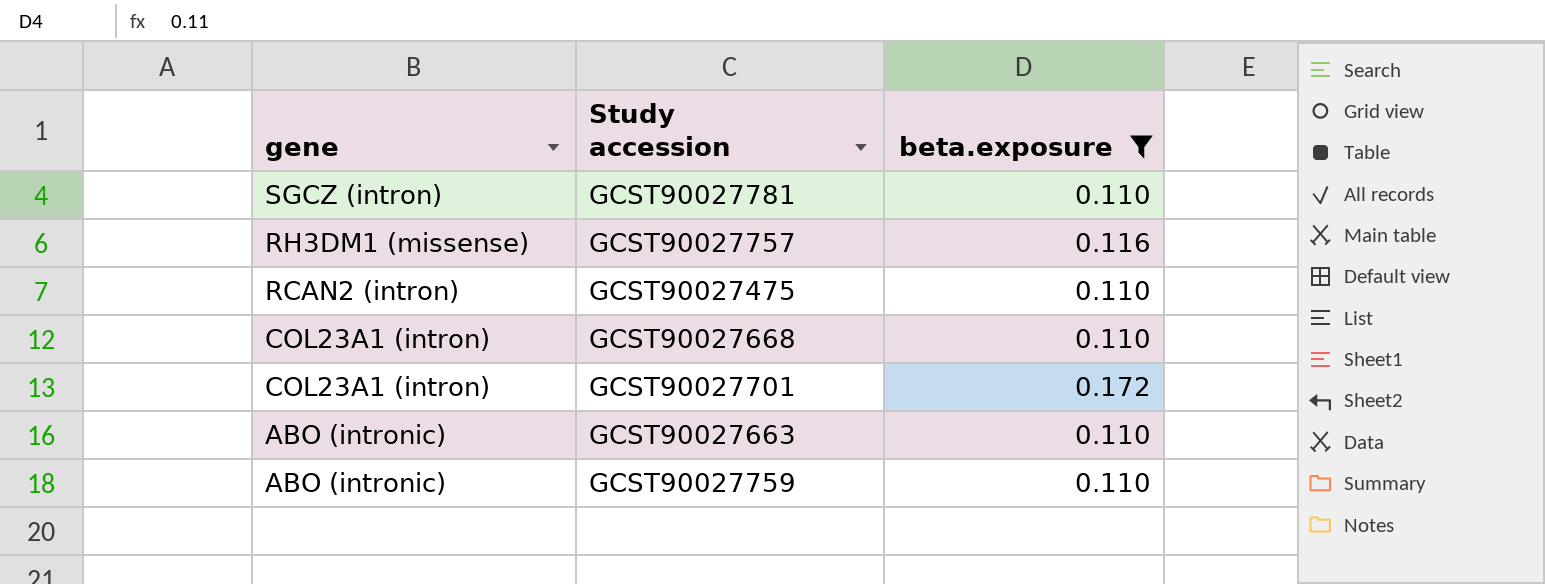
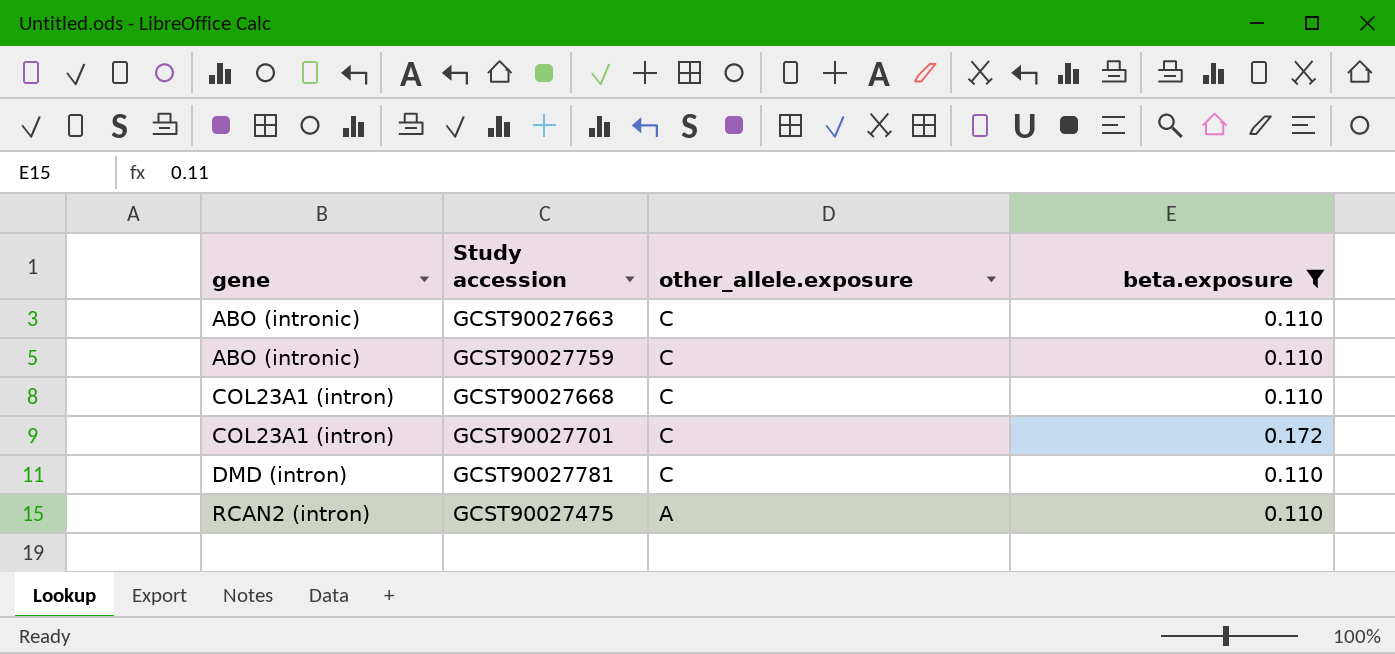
row order: gene descending -> gene ascending
column other_allele.exposure | position: none -> 3
row GCST90027757: RH3DM1 (missense) | 0.116 -> none
GCST90027781 | gene: SGCZ (intron) -> DMD (intron)

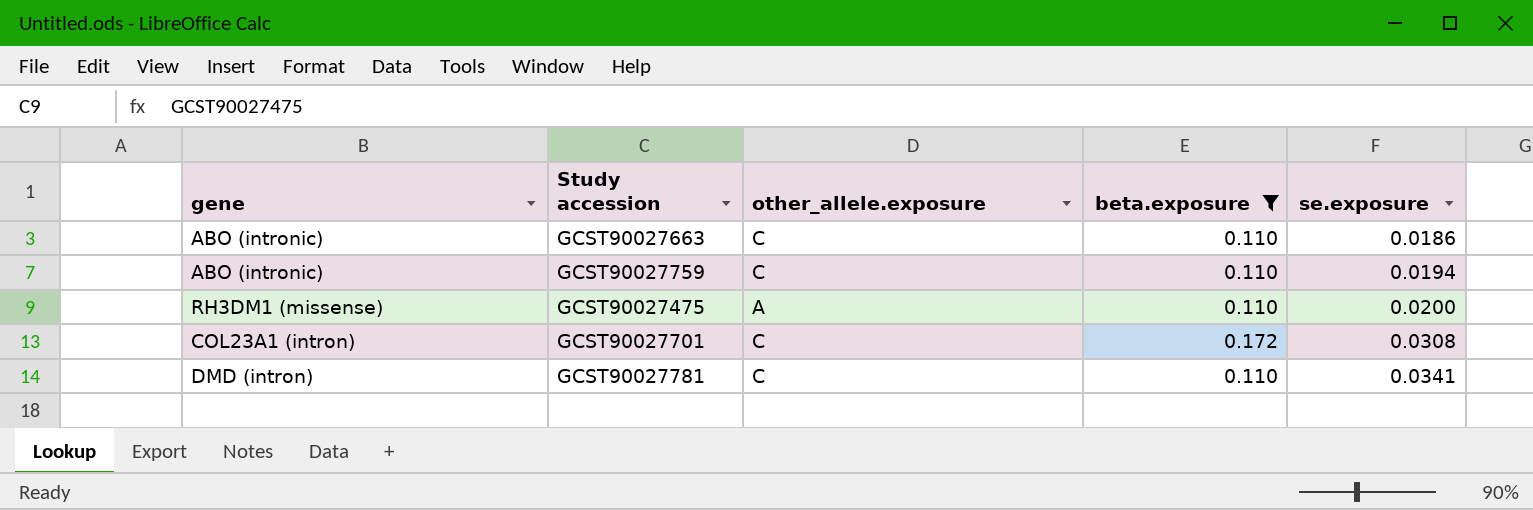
row order: gene ascending -> se.exposure ascending
column se.exposure | position: none -> 5
row GCST90027668: COL23A1 (intron) | C | 0.110 -> none
GCST90027475 | gene: RCAN2 (intron) -> RH3DM1 (missense)

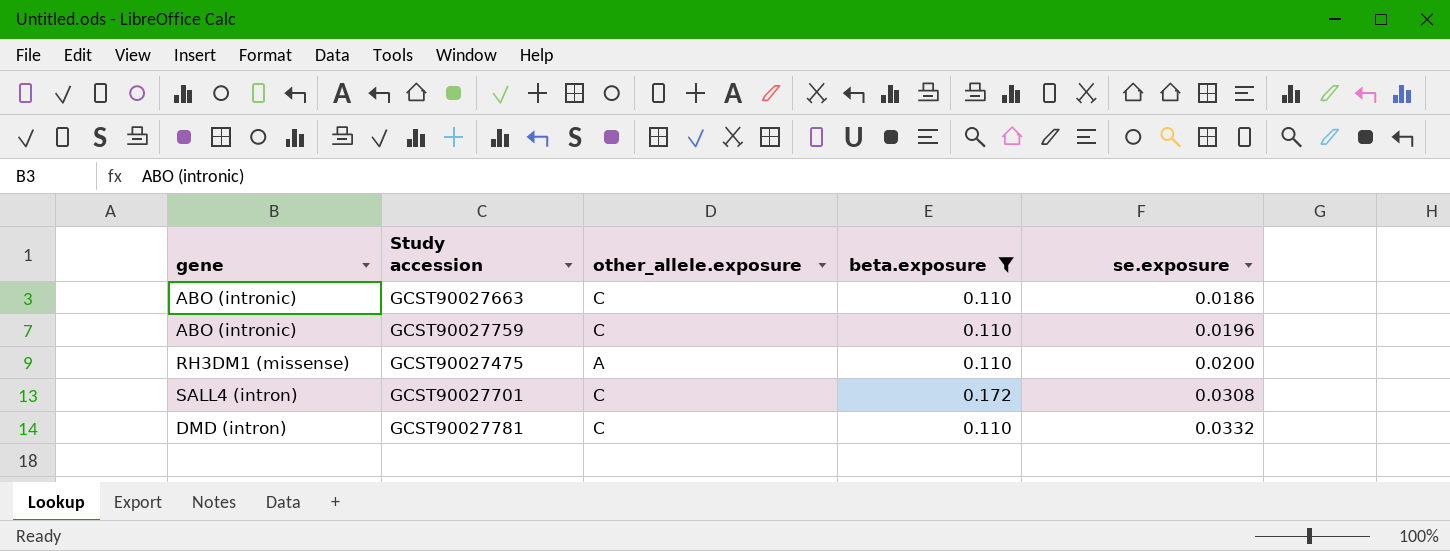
GCST90027759 | se.exposure: 0.0194 -> 0.0196
GCST90027701 | gene: COL23A1 (intron) -> SALL4 (intron)
GCST90027781 | se.exposure: 0.0341 -> 0.0332

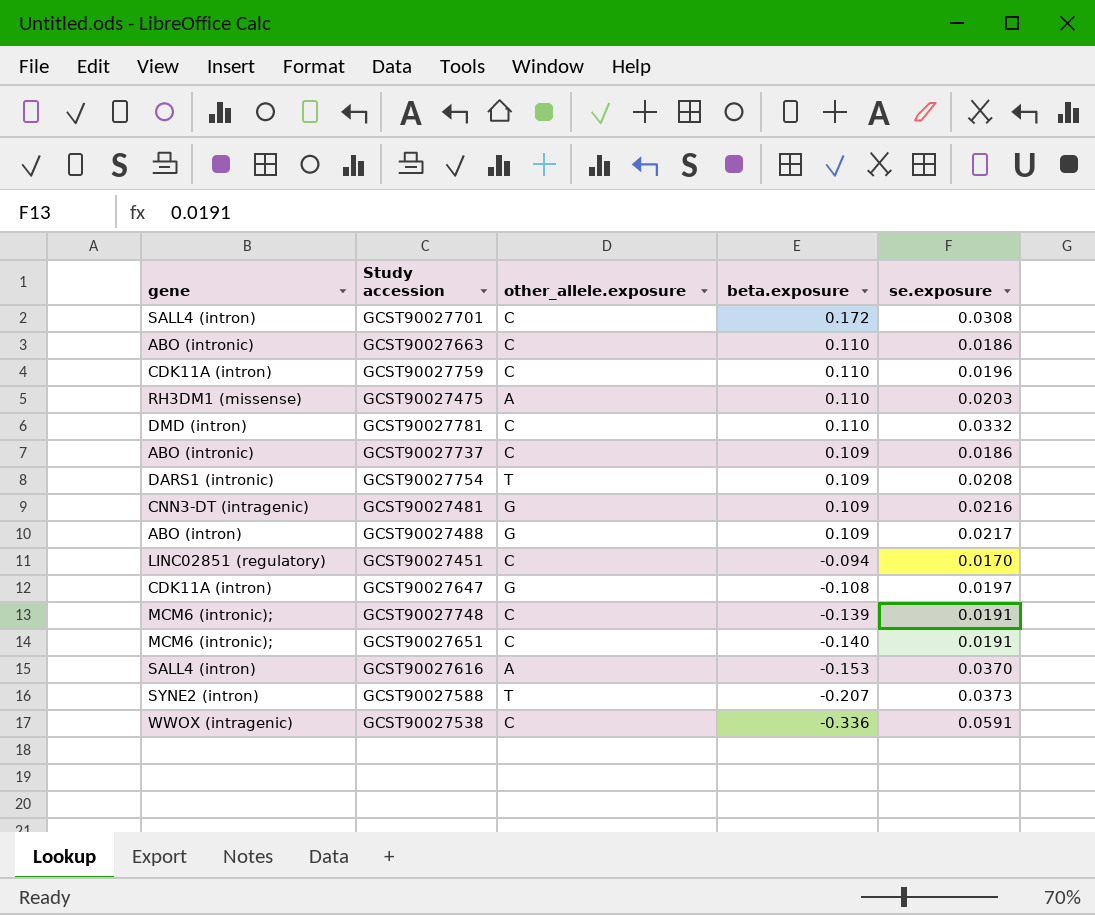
filter: beta.exposure >= 0.110 -> none
row order: se.exposure ascending -> beta.exposure descending
GCST90027759 | gene: ABO (intronic) -> CDK11A (intron)
GCST90027475 | se.exposure: 0.0200 -> 0.0203

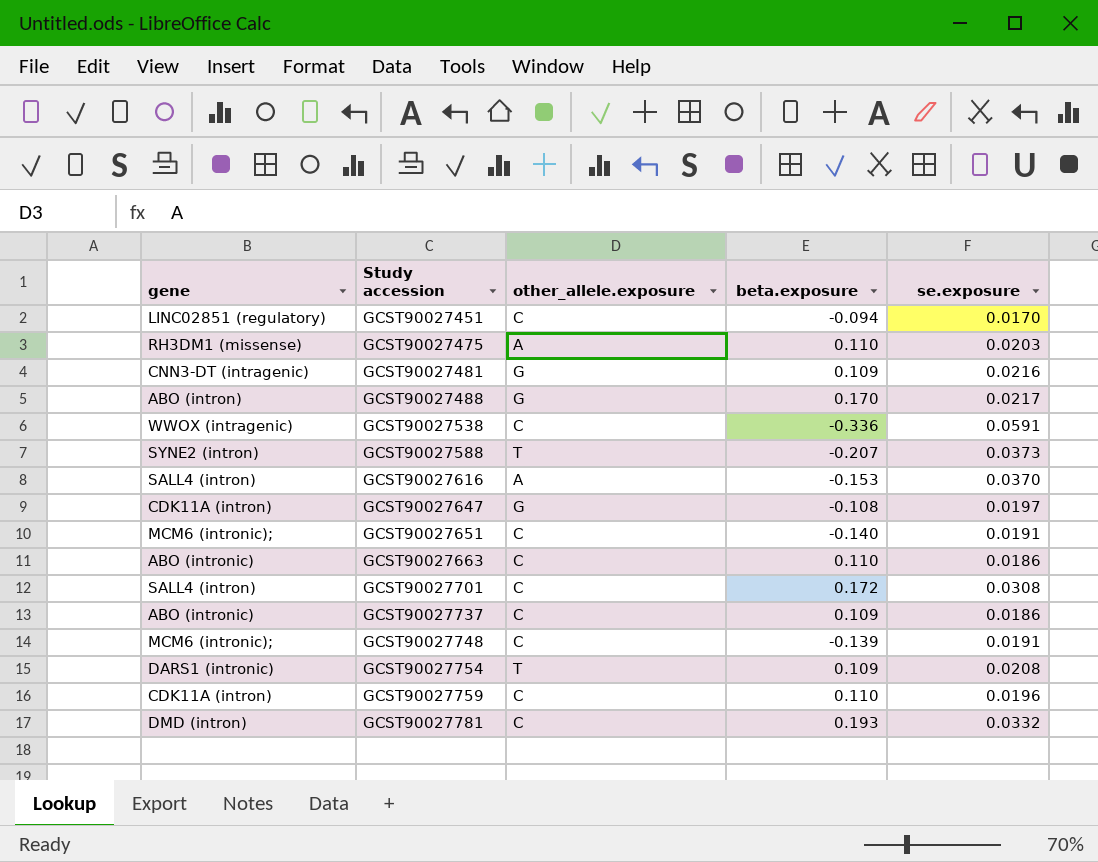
row order: beta.exposure descending -> Study accession ascending
GCST90027488 | beta.exposure: 0.109 -> 0.170
GCST90027781 | beta.exposure: 0.110 -> 0.193

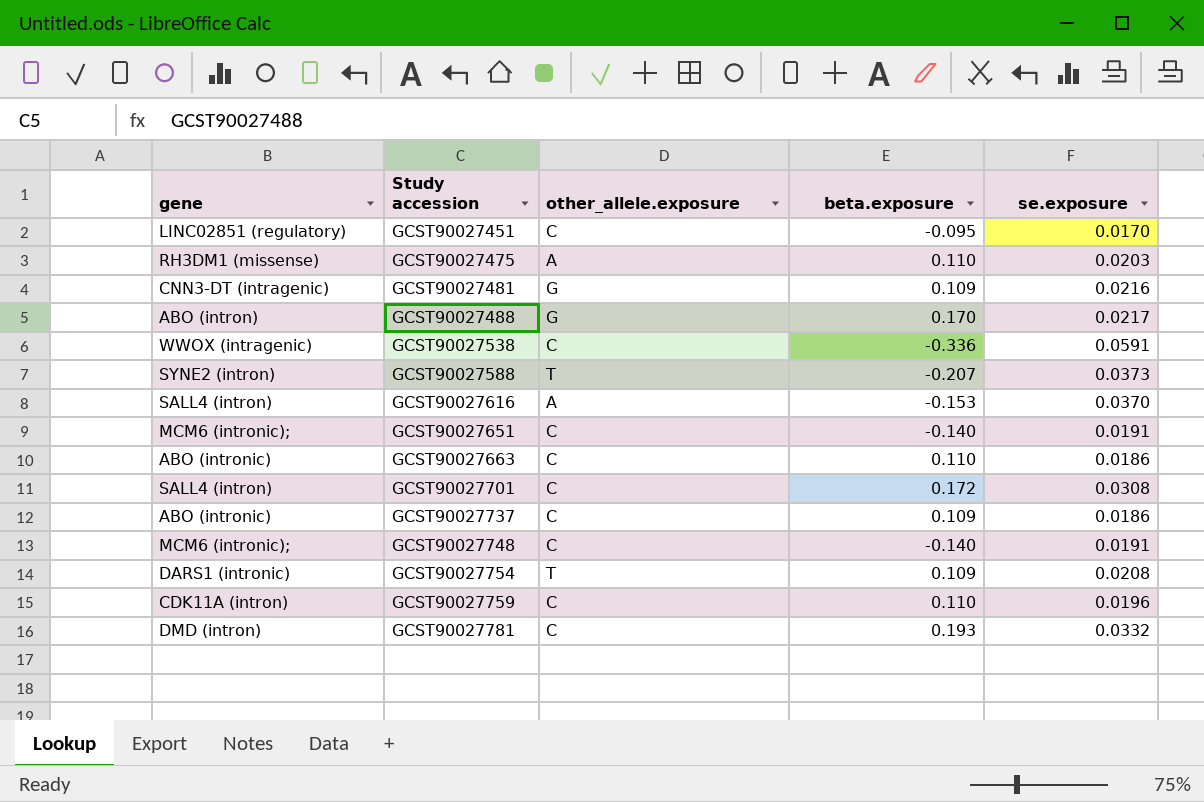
row GCST90027647: CDK11A (intron) | G | -0.108 | 0.0197 -> none
GCST90027451 | beta.exposure: -0.094 -> -0.095
GCST90027748 | beta.exposure: -0.139 -> -0.140

